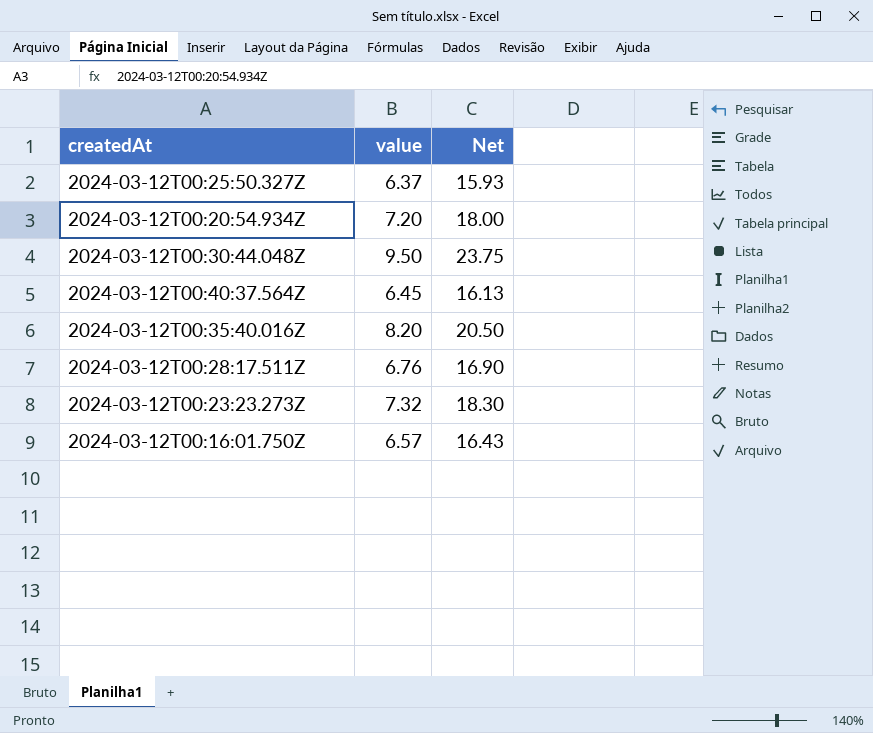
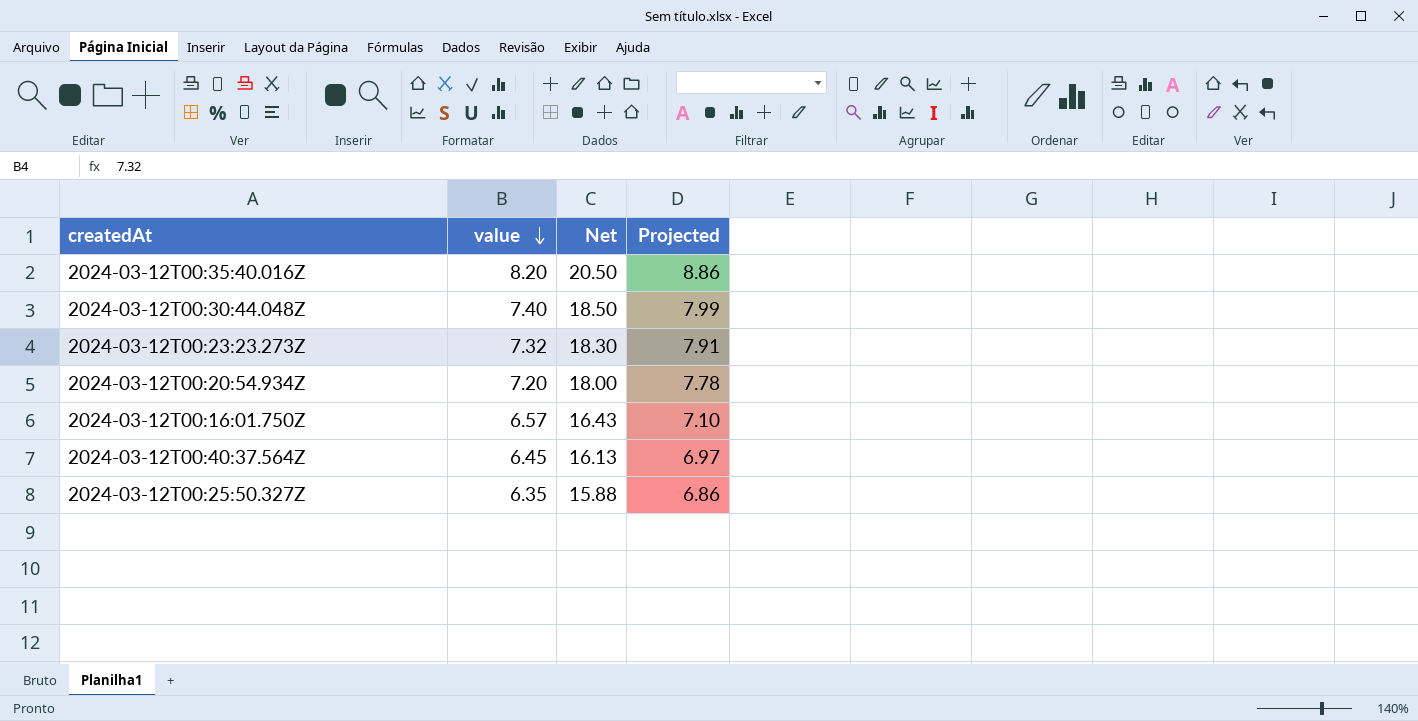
row order: none -> value descending
column Projected | formula: none -> [value] * 1.08
row 2024-03-12T00:28:17.511Z: 6.76 | 16.90 -> none
2024-03-12T00:30:44.048Z | value: 9.50 -> 7.40
2024-03-12T00:30:44.048Z | Net: 23.75 -> 18.50
2024-03-12T00:25:50.327Z | value: 6.37 -> 6.35
2024-03-12T00:25:50.327Z | Net: 15.93 -> 15.88

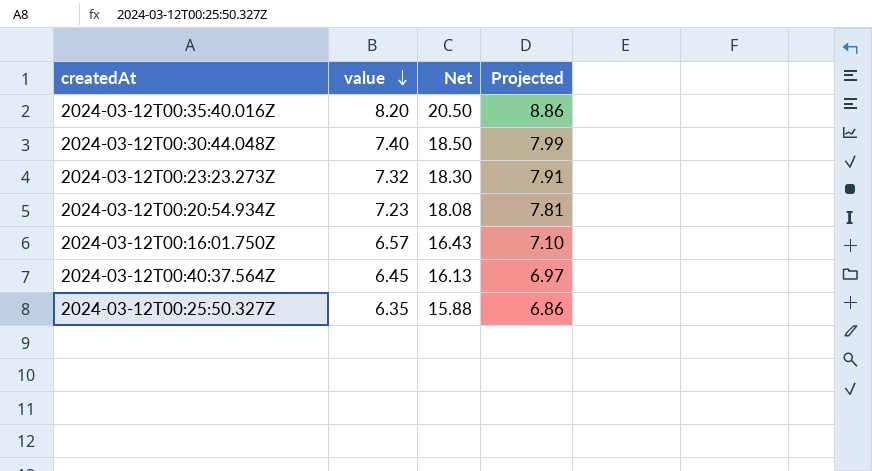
2024-03-12T00:20:54.934Z | value: 7.20 -> 7.23
2024-03-12T00:20:54.934Z | Net: 18.00 -> 18.08
2024-03-12T00:20:54.934Z | Projected: 7.78 -> 7.81

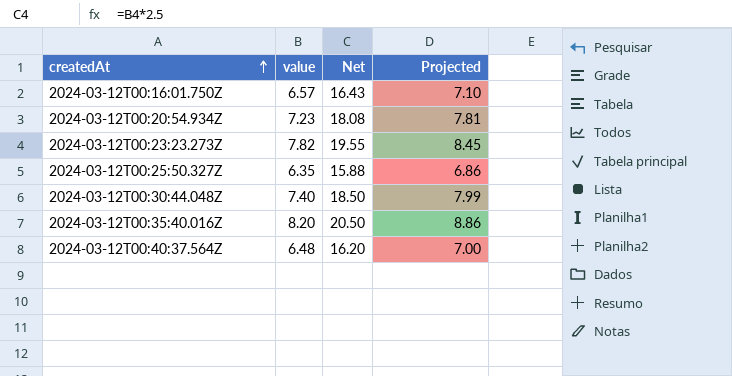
row order: value descending -> createdAt ascending
2024-03-12T00:23:23.273Z | value: 7.32 -> 7.82
2024-03-12T00:23:23.273Z | Net: 18.30 -> 19.55
2024-03-12T00:23:23.273Z | Projected: 7.91 -> 8.45
2024-03-12T00:40:37.564Z | value: 6.45 -> 6.48
2024-03-12T00:40:37.564Z | Net: 16.13 -> 16.20
2024-03-12T00:40:37.564Z | Projected: 6.97 -> 7.00

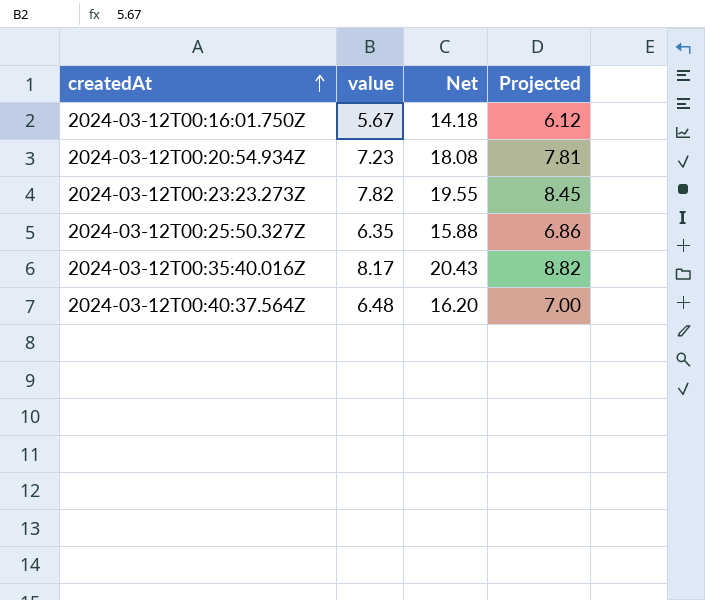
row 2024-03-12T00:30:44.048Z: 7.40 | 18.50 | 7.99 -> none
2024-03-12T00:16:01.750Z | value: 6.57 -> 5.67
2024-03-12T00:16:01.750Z | Net: 16.43 -> 14.18
2024-03-12T00:16:01.750Z | Projected: 7.10 -> 6.12
2024-03-12T00:35:40.016Z | value: 8.20 -> 8.17
2024-03-12T00:35:40.016Z | Net: 20.50 -> 20.43
2024-03-12T00:35:40.016Z | Projected: 8.86 -> 8.82

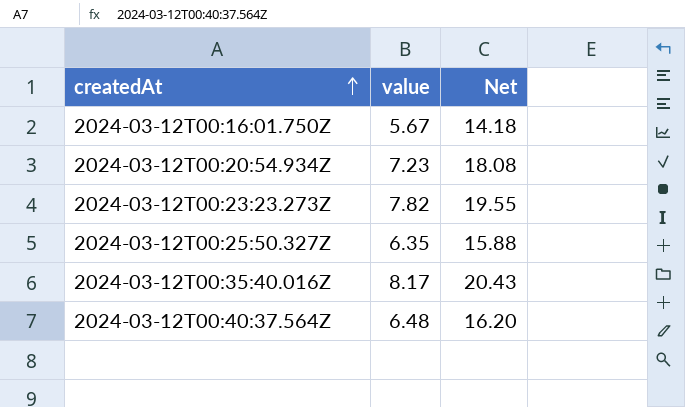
column Projected | formula: [value] * 1.08 -> none

